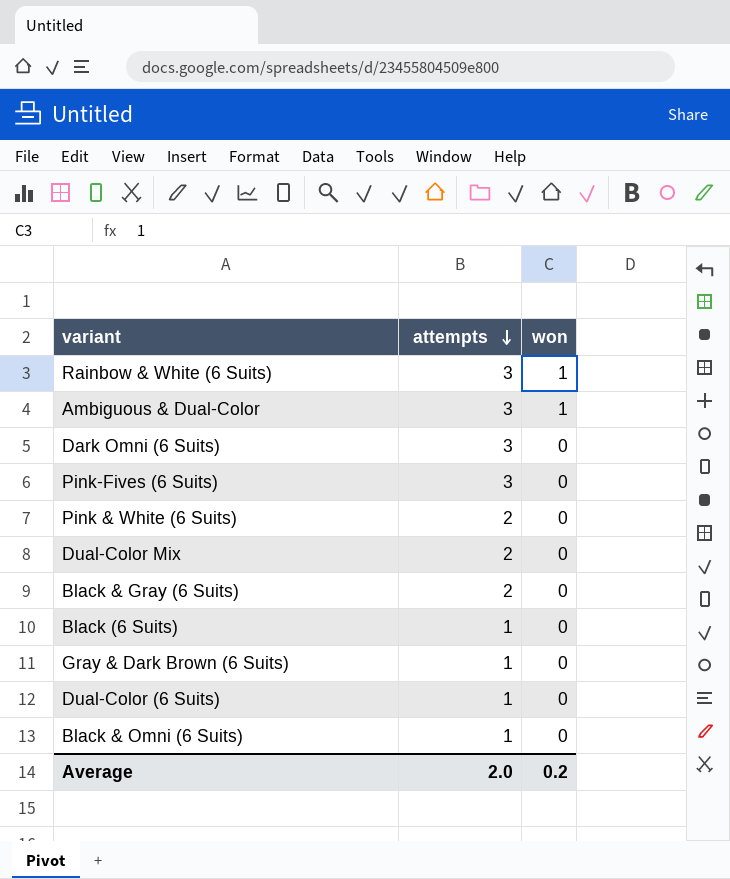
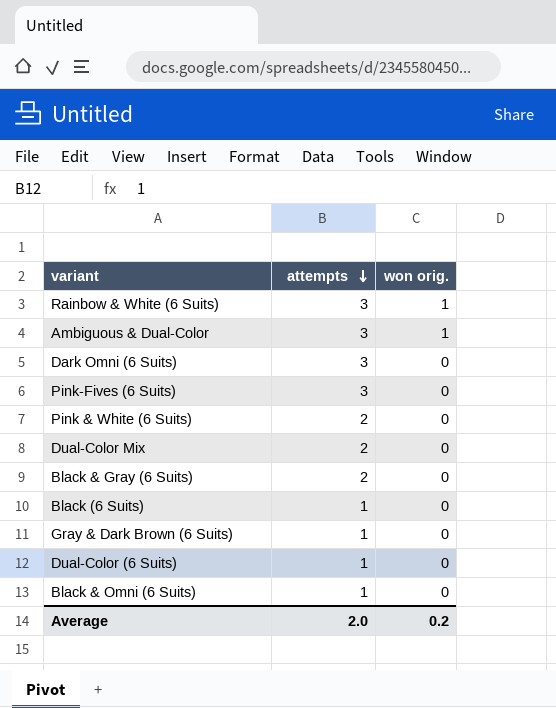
column name: won -> won orig.

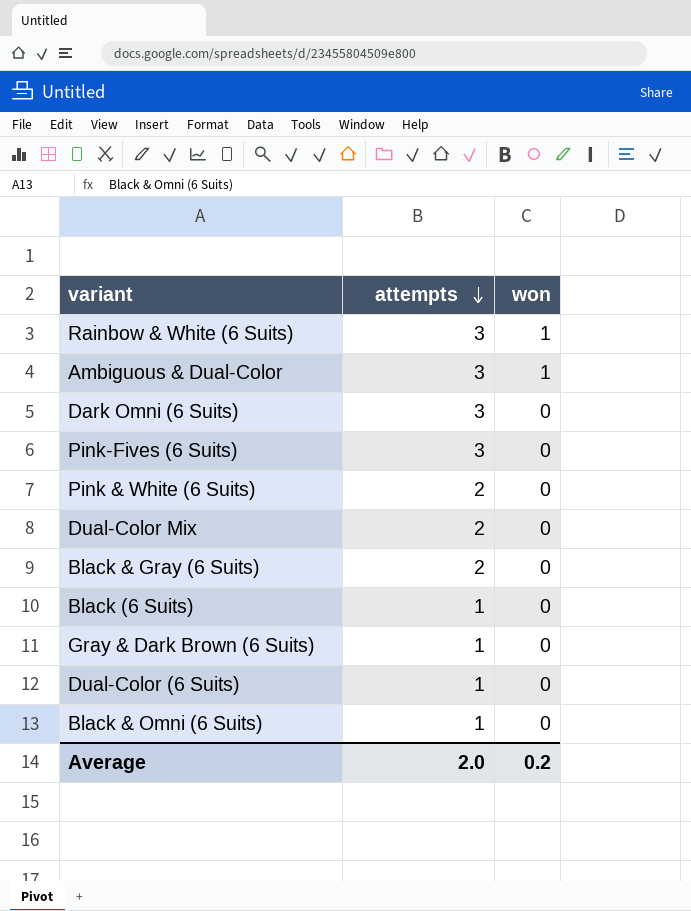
column name: won orig. -> won

